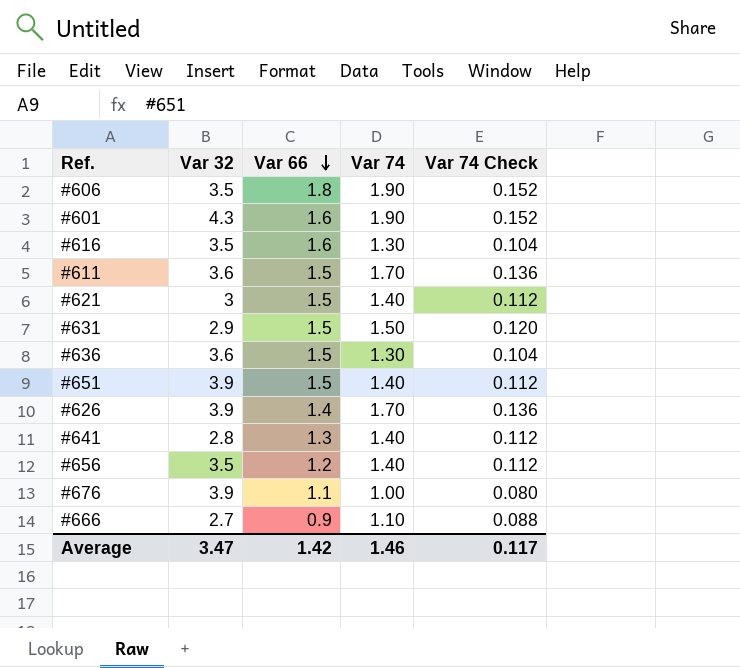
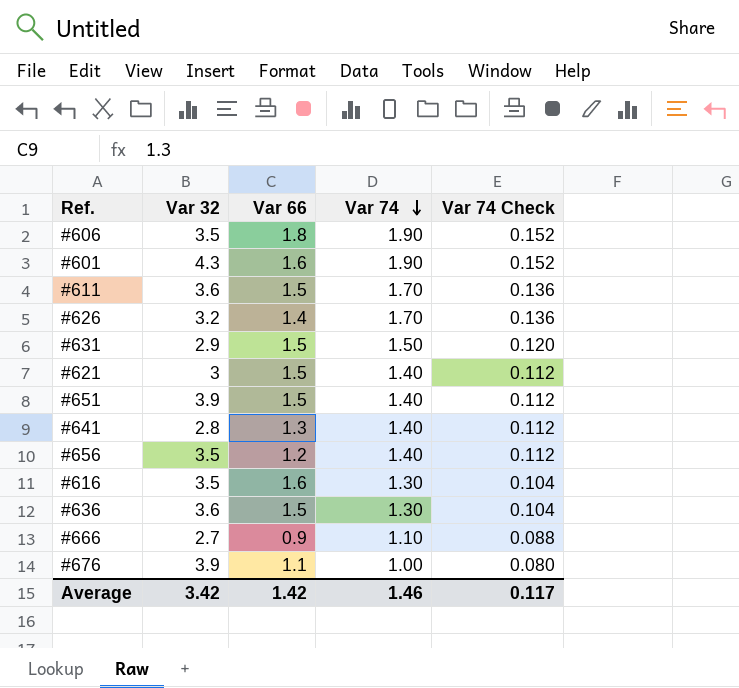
row order: Var 66 descending -> Var 74 descending
#626 | Var 32: 3.9 -> 3.2
Average | Var 32: 3.47 -> 3.42

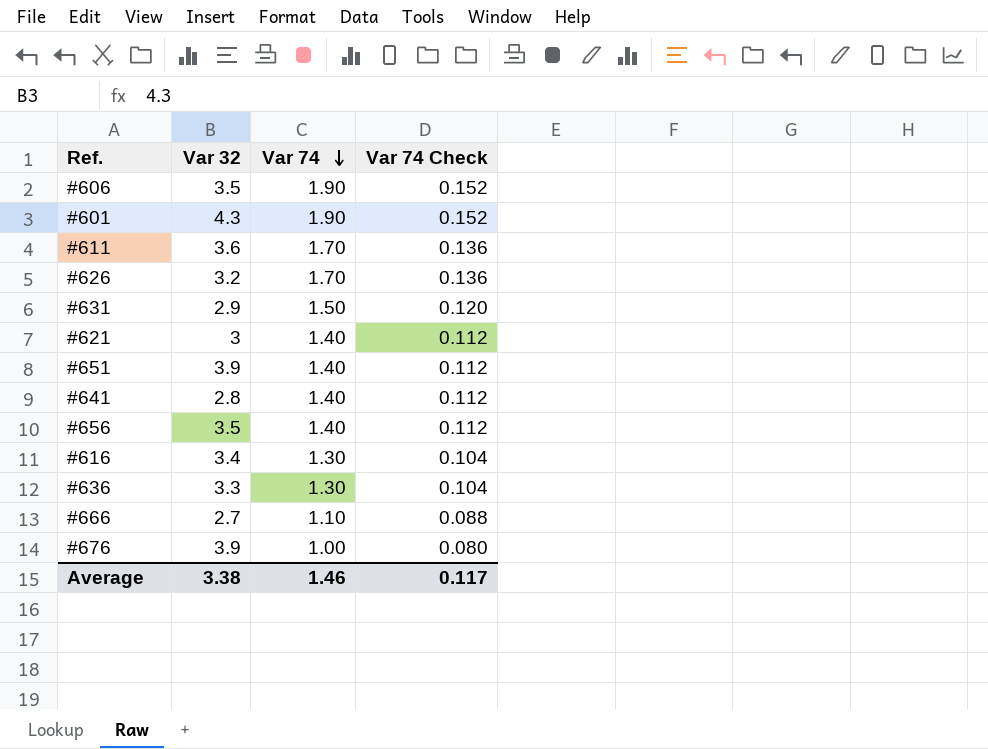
column Var 66 | position: 3 -> none
#616 | Var 32: 3.5 -> 3.4
#636 | Var 32: 3.6 -> 3.3
Average | Var 32: 3.42 -> 3.38

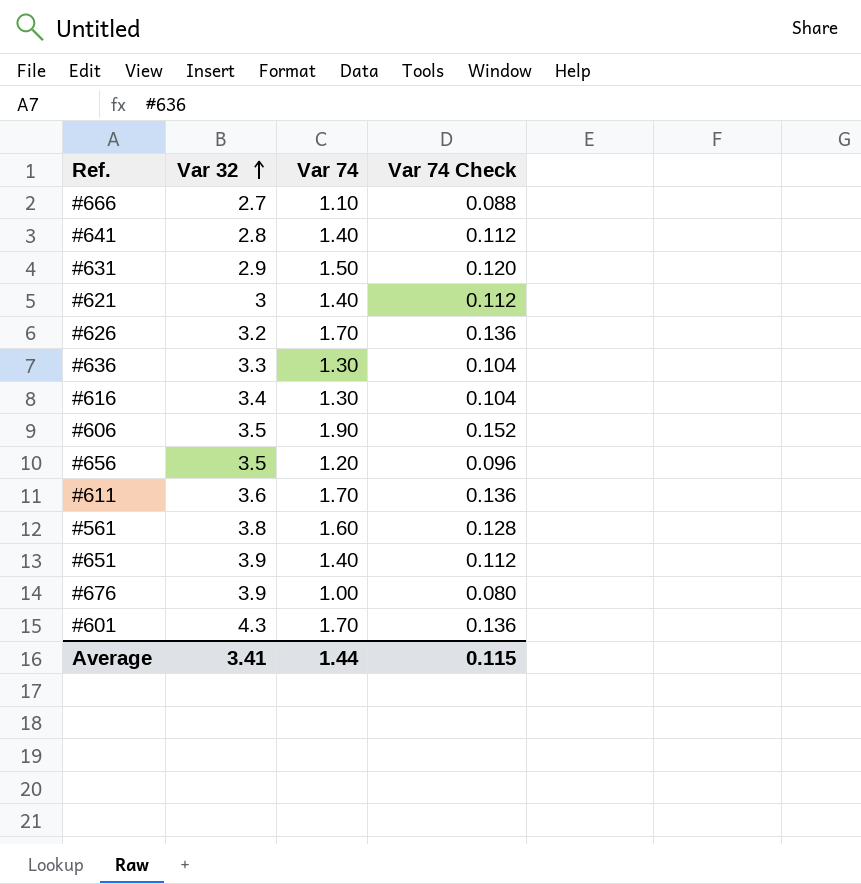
row order: Var 74 descending -> Var 32 ascending
#656 | Var 74: 1.40 -> 1.20
#656 | Var 74 Check: 0.112 -> 0.096
row #561: none -> 3.8 | 1.60 | 0.128
#601 | Var 74: 1.90 -> 1.70
#601 | Var 74 Check: 0.152 -> 0.136
Average | Var 32: 3.38 -> 3.41
Average | Var 74: 1.46 -> 1.44
Average | Var 74 Check: 0.117 -> 0.115

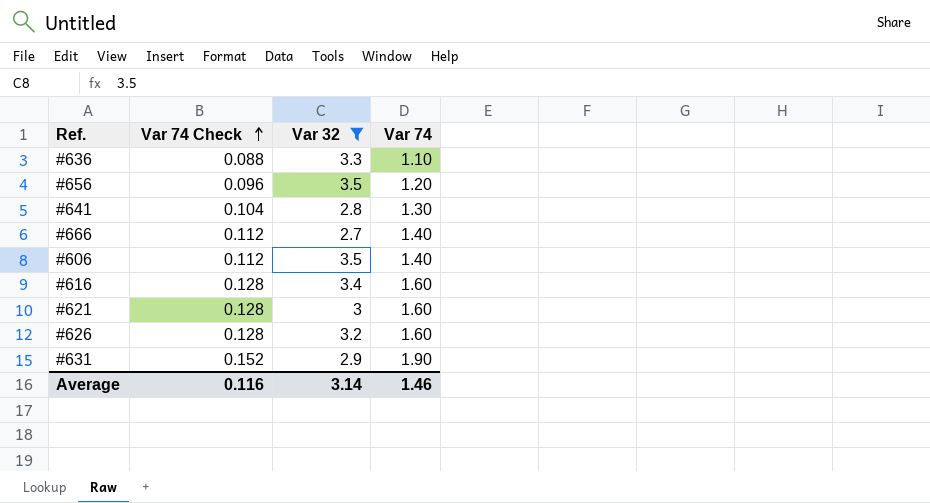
filter: none -> Var 32 <= 3.5
row order: Var 32 ascending -> Var 74 Check ascending
column Var 74 Check | position: 4 -> 2
#636 | Var 74 Check: 0.104 -> 0.088
#636 | Var 74: 1.30 -> 1.10
#641 | Var 74 Check: 0.112 -> 0.104
#641 | Var 74: 1.40 -> 1.30
#666 | Var 74 Check: 0.088 -> 0.112
#666 | Var 74: 1.10 -> 1.40
#606 | Var 74 Check: 0.152 -> 0.112
#606 | Var 74: 1.90 -> 1.40
#616 | Var 74 Check: 0.104 -> 0.128
#616 | Var 74: 1.30 -> 1.60
#621 | Var 74 Check: 0.112 -> 0.128
#621 | Var 74: 1.40 -> 1.60
#626 | Var 74 Check: 0.136 -> 0.128
#626 | Var 74: 1.70 -> 1.60
#631 | Var 74 Check: 0.120 -> 0.152
#631 | Var 74: 1.50 -> 1.90
Average | Var 74 Check: 0.115 -> 0.116
Average | Var 32: 3.41 -> 3.14
Average | Var 74: 1.44 -> 1.46

